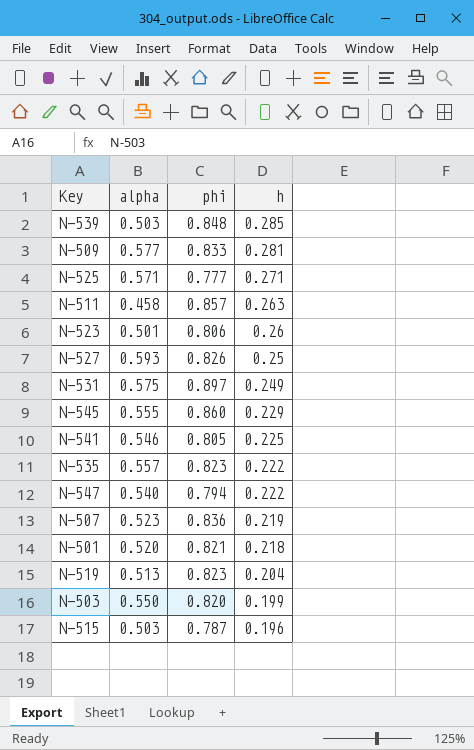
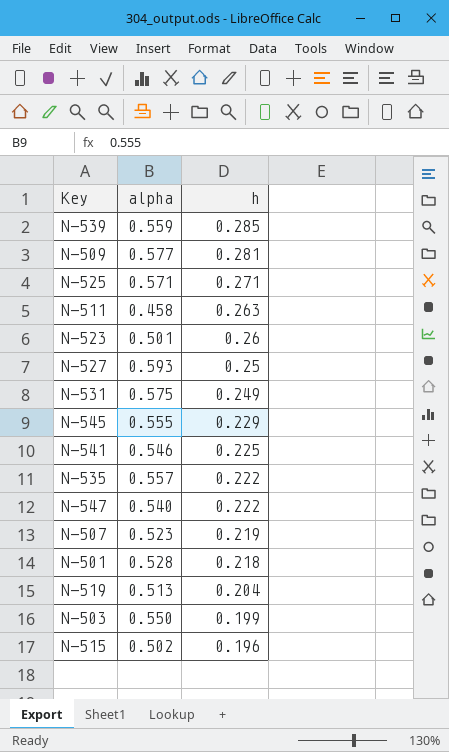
column phi | position: 3 -> none
N-539 | alpha: 0.503 -> 0.559
N-501 | alpha: 0.520 -> 0.528
N-515 | alpha: 0.503 -> 0.502

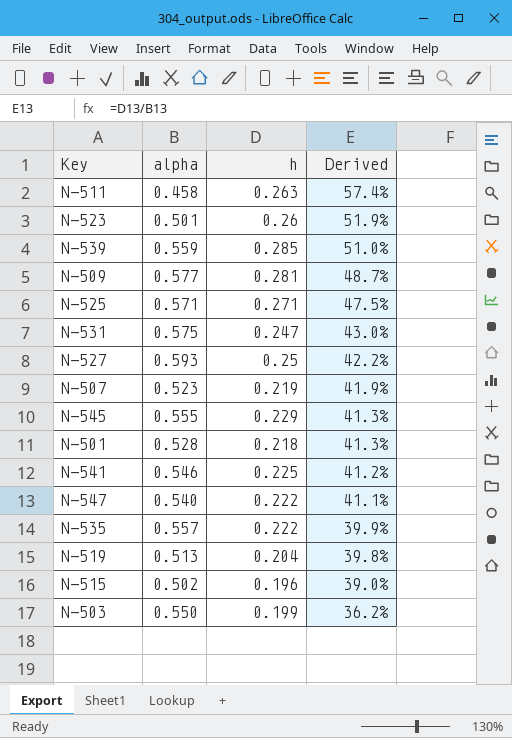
row order: h descending -> Derived descending
column Derived | formula: none -> [h] / [alpha]
N-531 | h: 0.249 -> 0.247

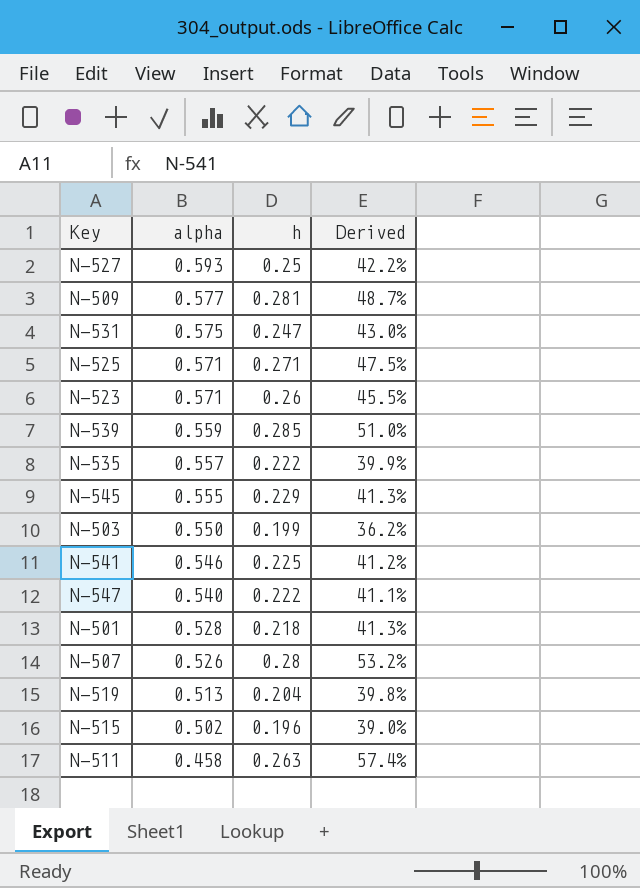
row order: Derived descending -> alpha descending
N-523 | alpha: 0.501 -> 0.571
N-523 | Derived: 51.9% -> 45.5%
N-507 | alpha: 0.523 -> 0.526
N-507 | h: 0.219 -> 0.28
N-507 | Derived: 41.9% -> 53.2%

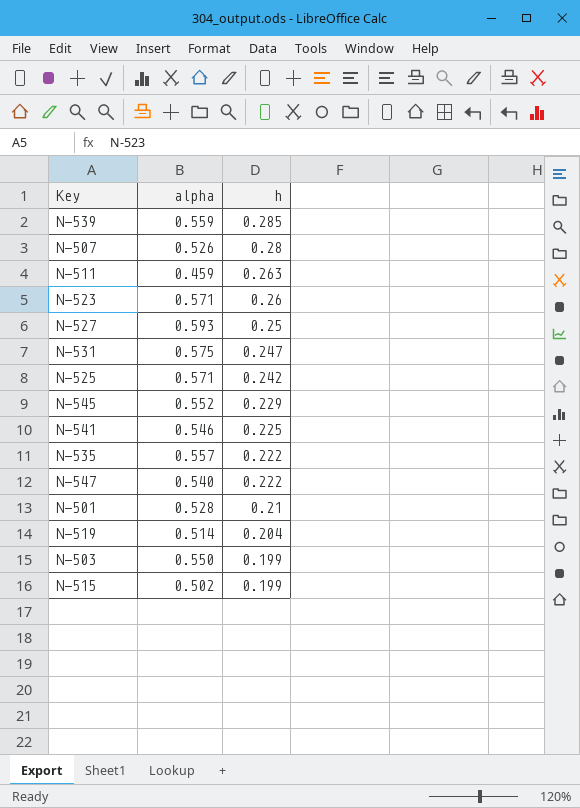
row order: alpha descending -> h descending
column Derived | formula: [h] / [alpha] -> none
row N-509: 0.577 | 0.281 | 48.7% -> none
N-511 | alpha: 0.458 -> 0.459
N-525 | h: 0.271 -> 0.242
N-545 | alpha: 0.555 -> 0.552
N-501 | h: 0.218 -> 0.21
N-519 | alpha: 0.513 -> 0.514
N-515 | h: 0.196 -> 0.199

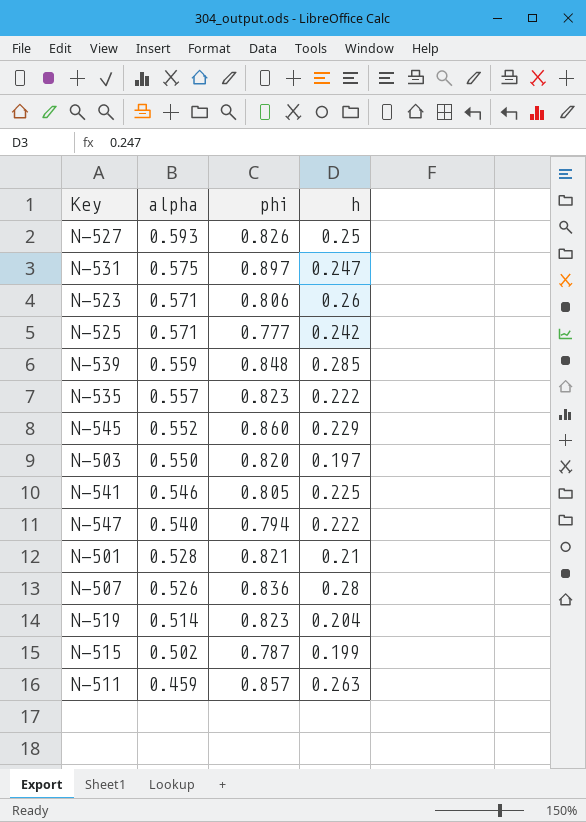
row order: h descending -> alpha descending
column phi | position: none -> 3
N-503 | h: 0.199 -> 0.197

